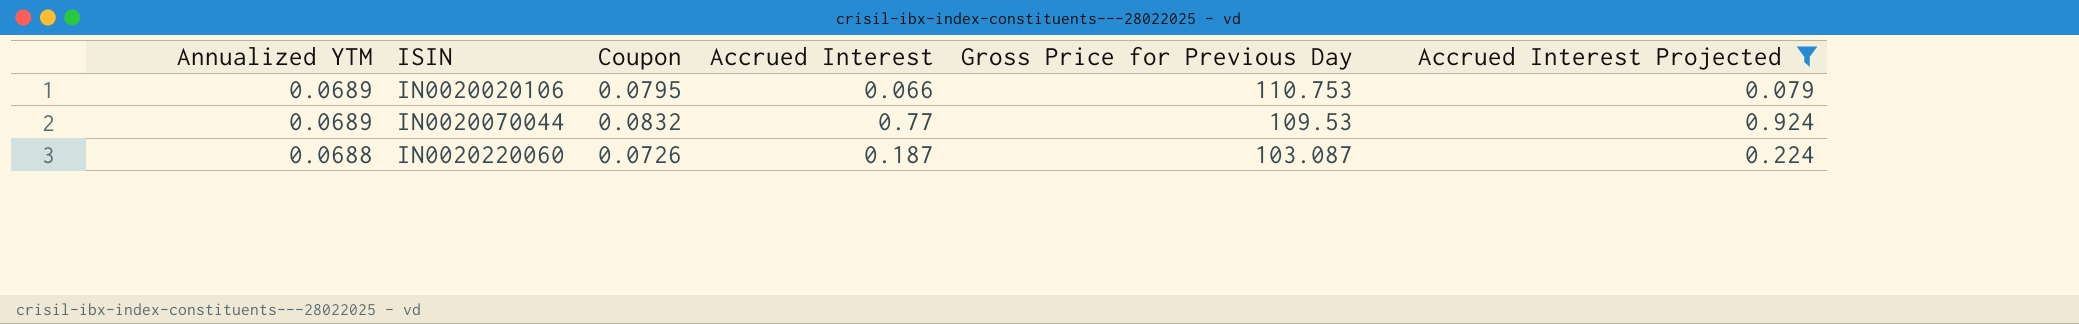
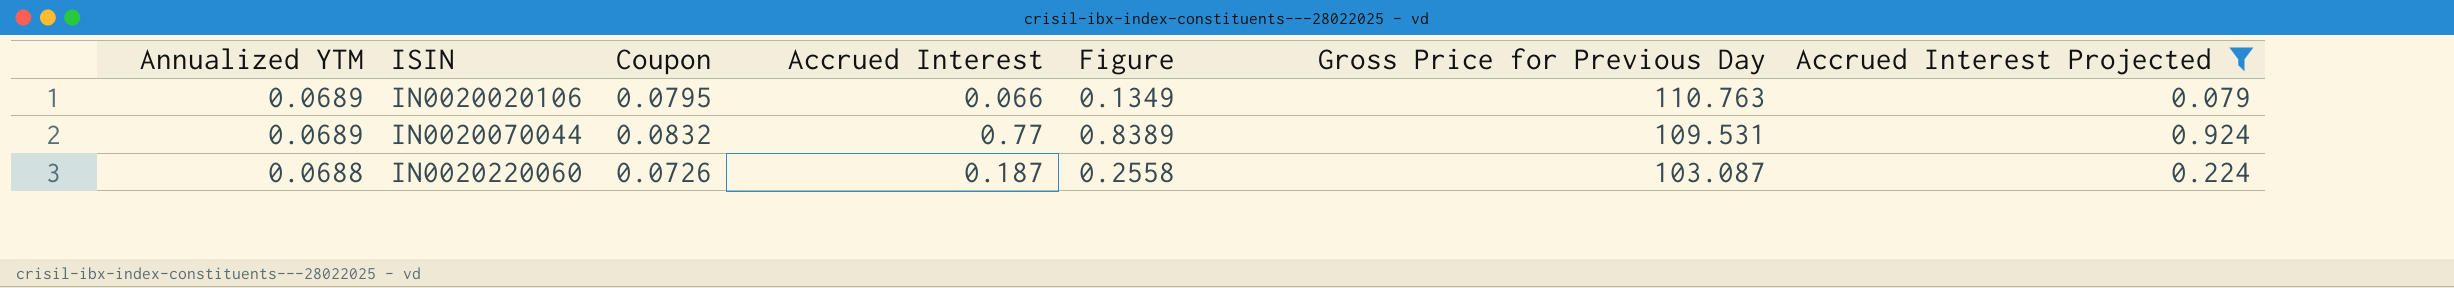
column Figure | formula: none -> [Annualized YTM] + [Accrued Interest]
IN0020020106 | Gross Price for Previous Day: 110.753 -> 110.763
IN0020070044 | Gross Price for Previous Day: 109.53 -> 109.531

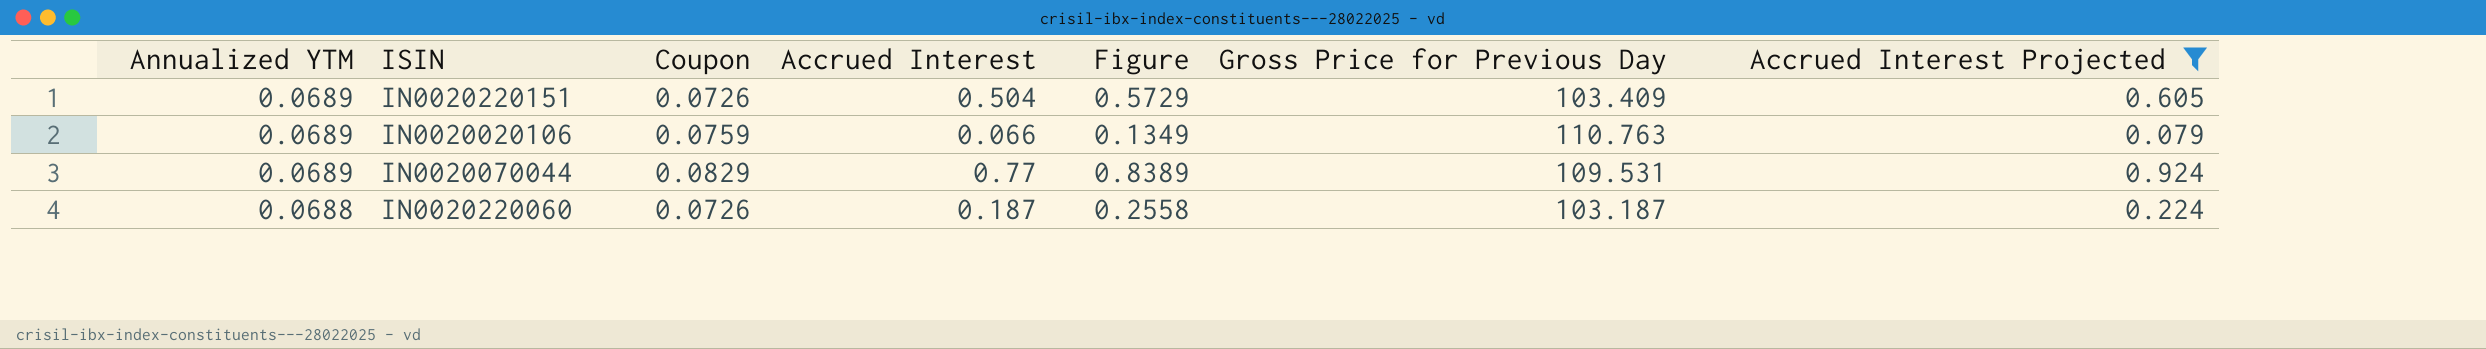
row IN0020220151: none -> 0.0689 | 0.0726 | 0.504 | 0.5729 | 103.409 | 0.605
IN0020020106 | Coupon: 0.0795 -> 0.0759
IN0020070044 | Coupon: 0.0832 -> 0.0829
IN0020220060 | Gross Price for Previous Day: 103.087 -> 103.187

